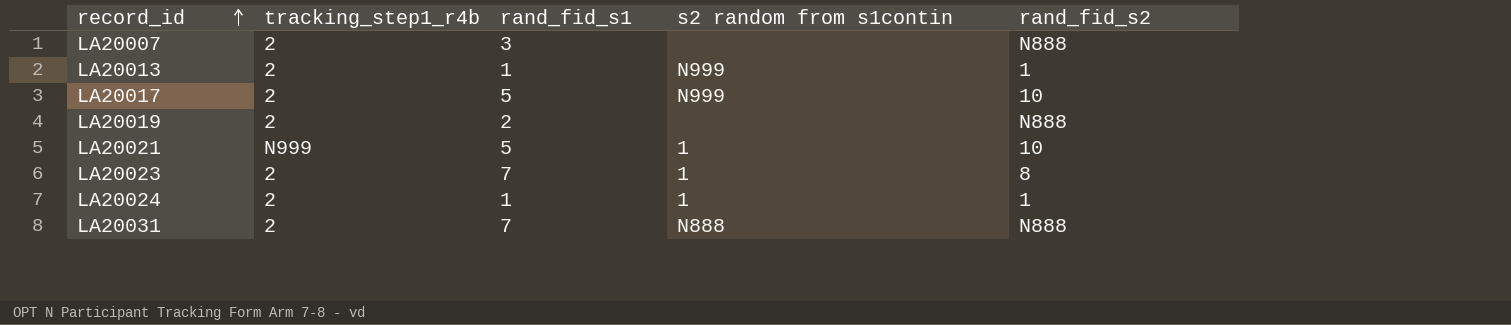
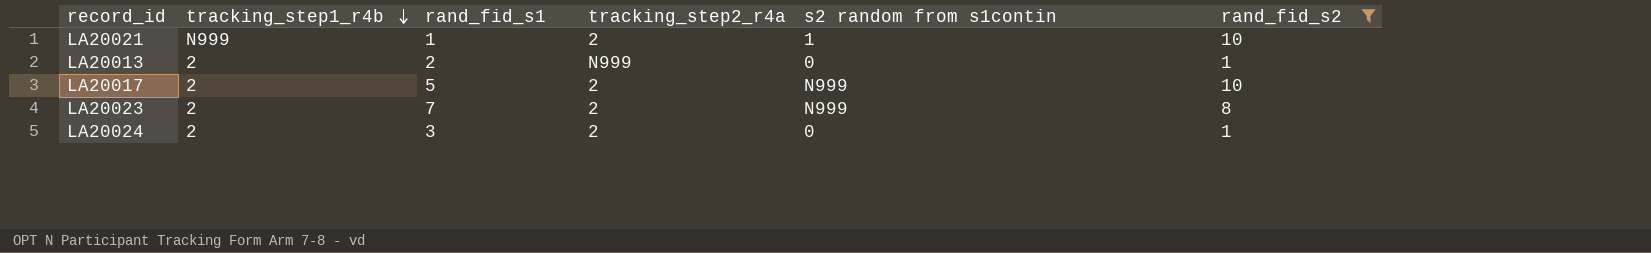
filter: none -> rand_fid_s2 != N888
row order: record_id ascending -> tracking_step1_r4b descending
column tracking_step2_r4a | position: none -> 4
LA20021 | rand_fid_s1: 5 -> 1
LA20013 | rand_fid_s1: 1 -> 2
LA20013 | s2 random from s1contin: N999 -> 0
LA20023 | s2 random from s1contin: 1 -> N999
LA20024 | rand_fid_s1: 1 -> 3
LA20024 | s2 random from s1contin: 1 -> 0

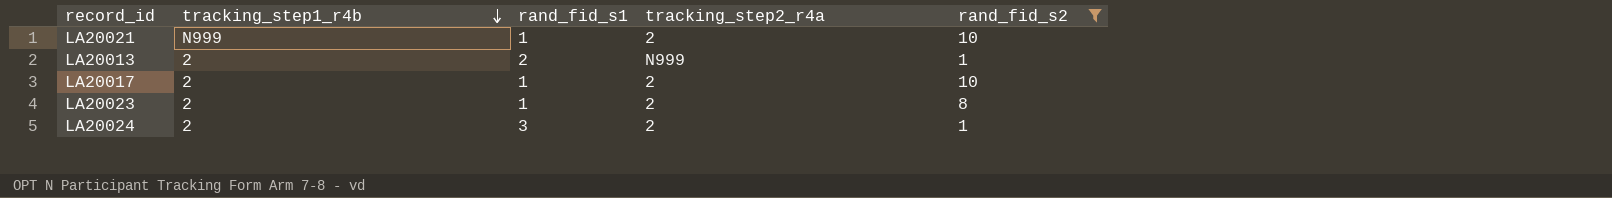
column s2 random from s1contin | position: 5 -> none
LA20017 | rand_fid_s1: 5 -> 1
LA20023 | rand_fid_s1: 7 -> 1

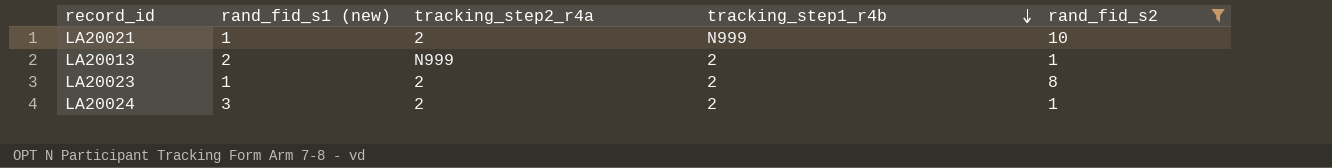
column name: rand_fid_s1 -> rand_fid_s1 (new)
column tracking_step1_r4b | position: 2 -> 4
row LA20017: 2 | 1 | 2 | 10 -> none

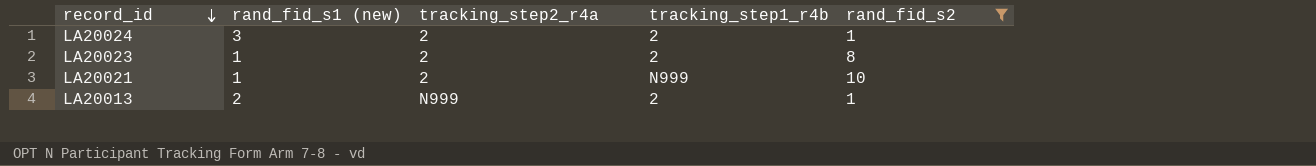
row order: tracking_step1_r4b descending -> record_id descending

